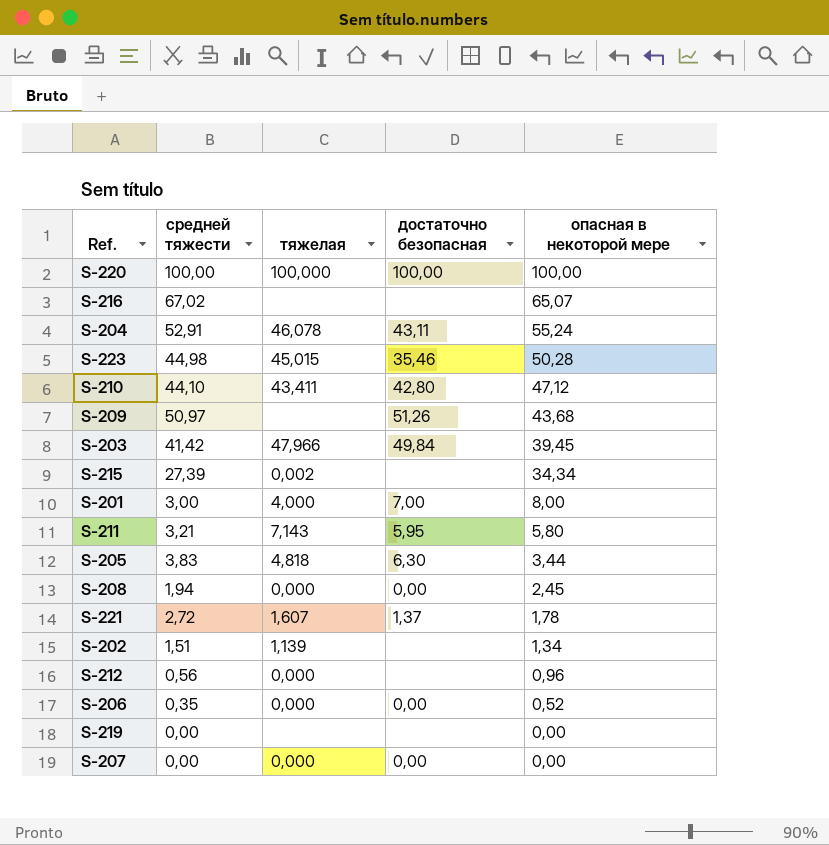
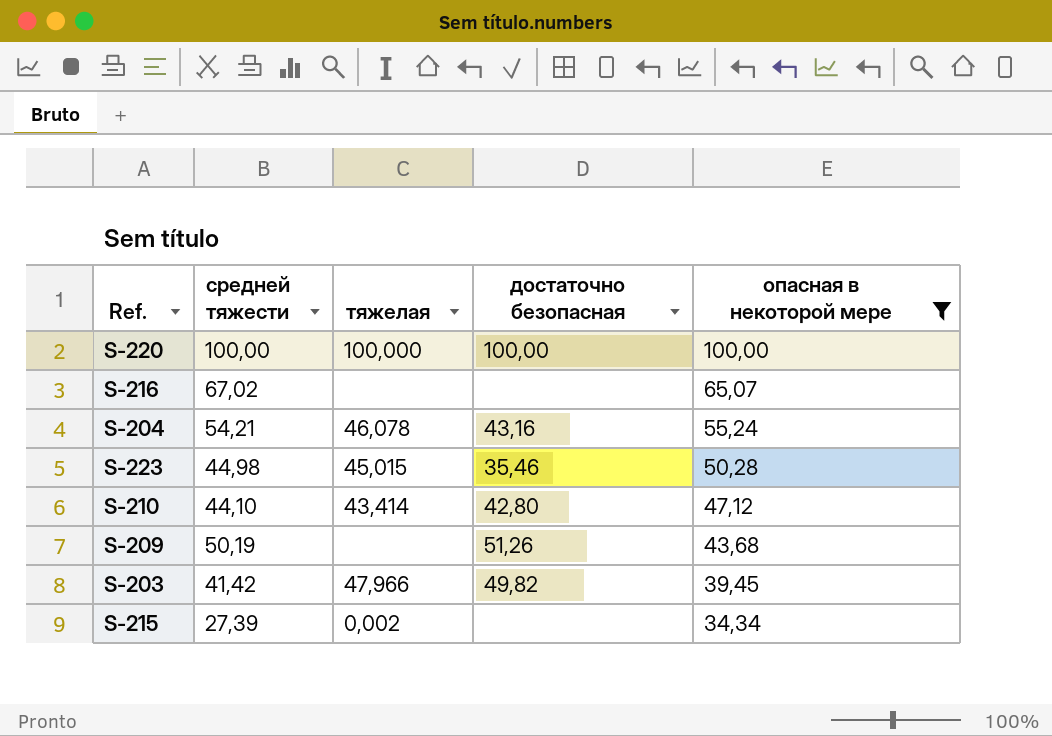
filter: none -> опасная в некоторой мере >= 34,34
S-204 | средней тяжести: 52,91 -> 54,21
S-204 | достаточно безопасная: 43,11 -> 43,16
S-210 | тяжелая: 43,411 -> 43,414
S-209 | средней тяжести: 50,97 -> 50,19
S-203 | достаточно безопасная: 49,84 -> 49,82

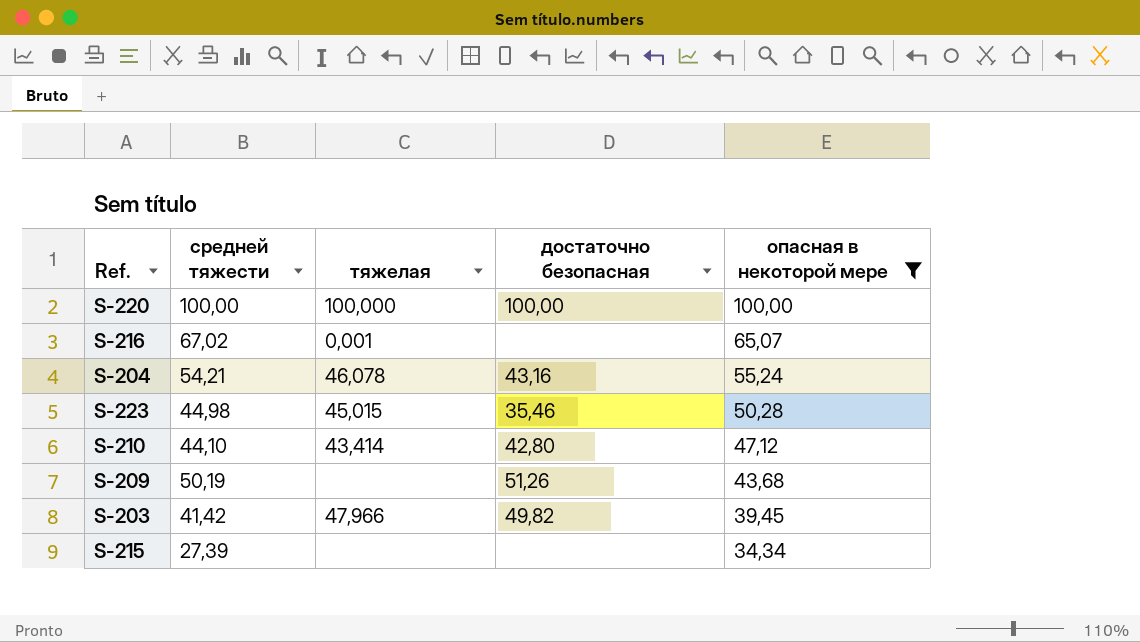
S-216 | тяжелая: none -> 0,001
S-215 | тяжелая: 0,002 -> none

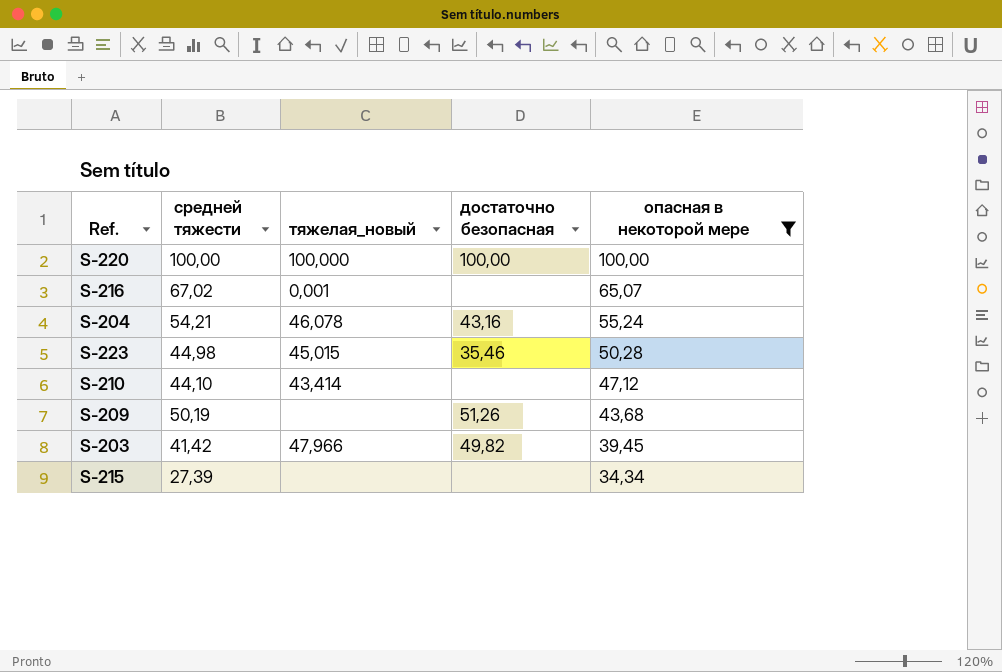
column name: тяжелая -> тяжелая_новый
S-210 | достаточно безопасная: 42,80 -> none

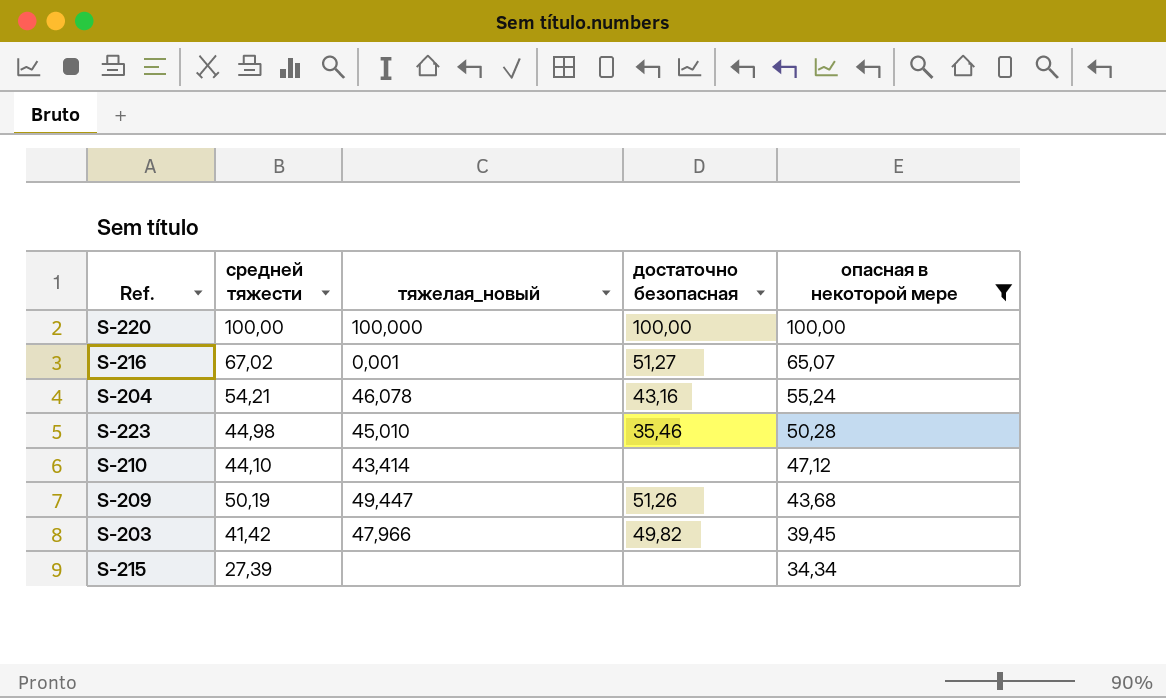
S-216 | достаточно безопасная: none -> 51,27
S-223 | тяжелая_новый: 45,015 -> 45,010
S-209 | тяжелая_новый: none -> 49,447

